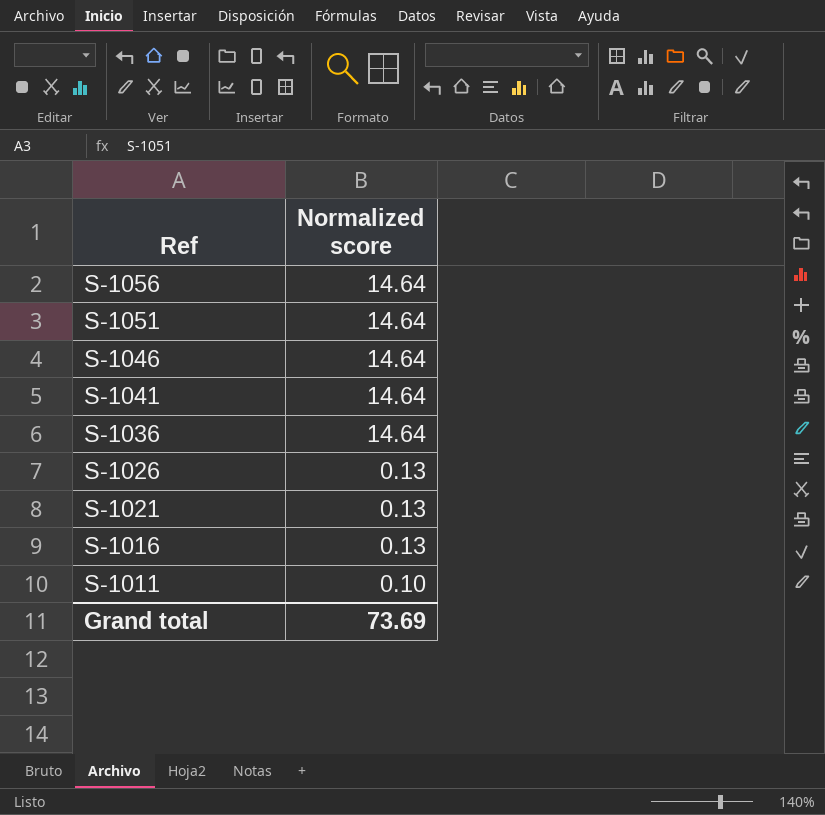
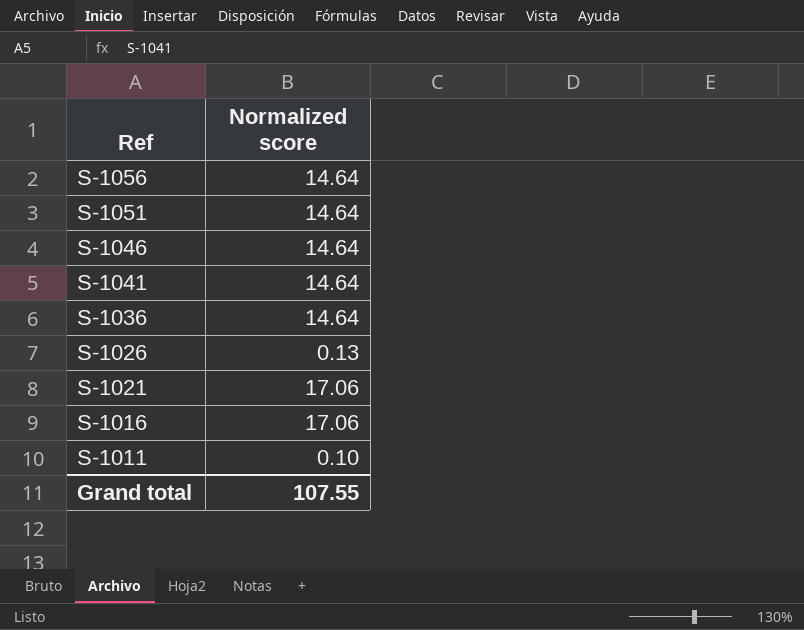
S-1021 | Normalized score: 0.13 -> 17.06
S-1016 | Normalized score: 0.13 -> 17.06
Grand total | Normalized score: 73.69 -> 107.55

